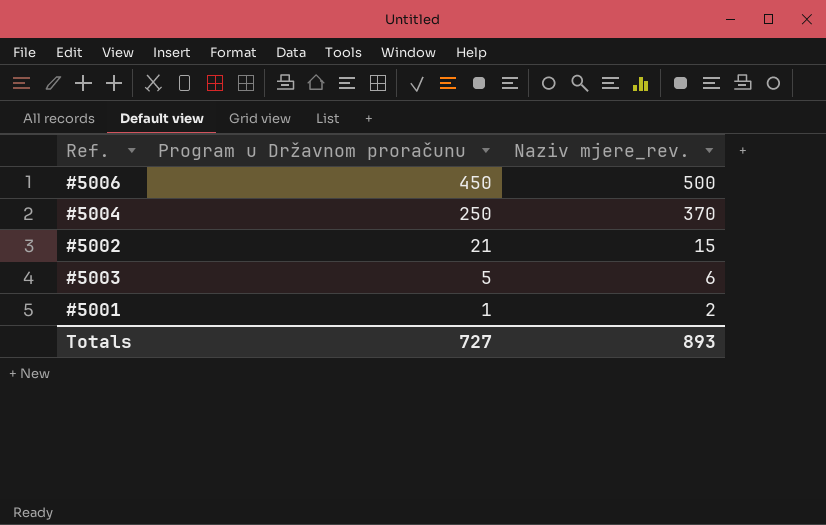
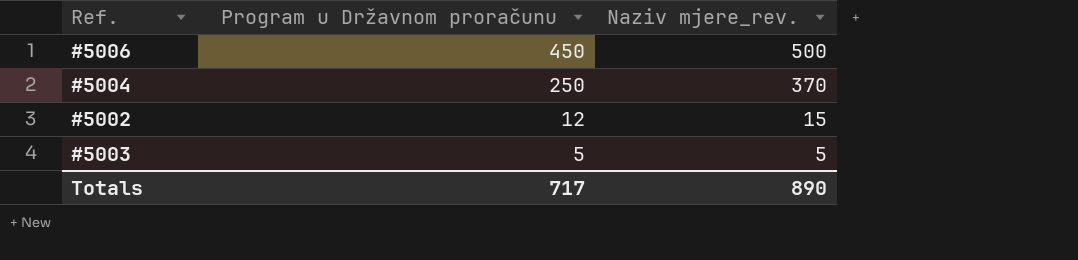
row #5001: 1 | 2 -> none
#5002 | Program u Državnom proračunu: 21 -> 12
#5003 | Naziv mjere_rev.: 6 -> 5
Totals | Program u Državnom proračunu: 727 -> 717
Totals | Naziv mjere_rev.: 893 -> 890

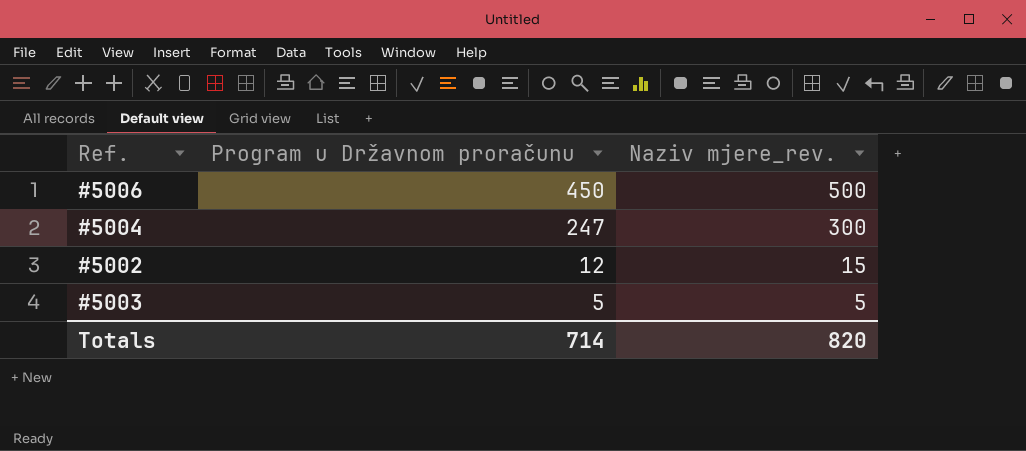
#5004 | Program u Državnom proračunu: 250 -> 247
#5004 | Naziv mjere_rev.: 370 -> 300
Totals | Program u Državnom proračunu: 717 -> 714
Totals | Naziv mjere_rev.: 890 -> 820

